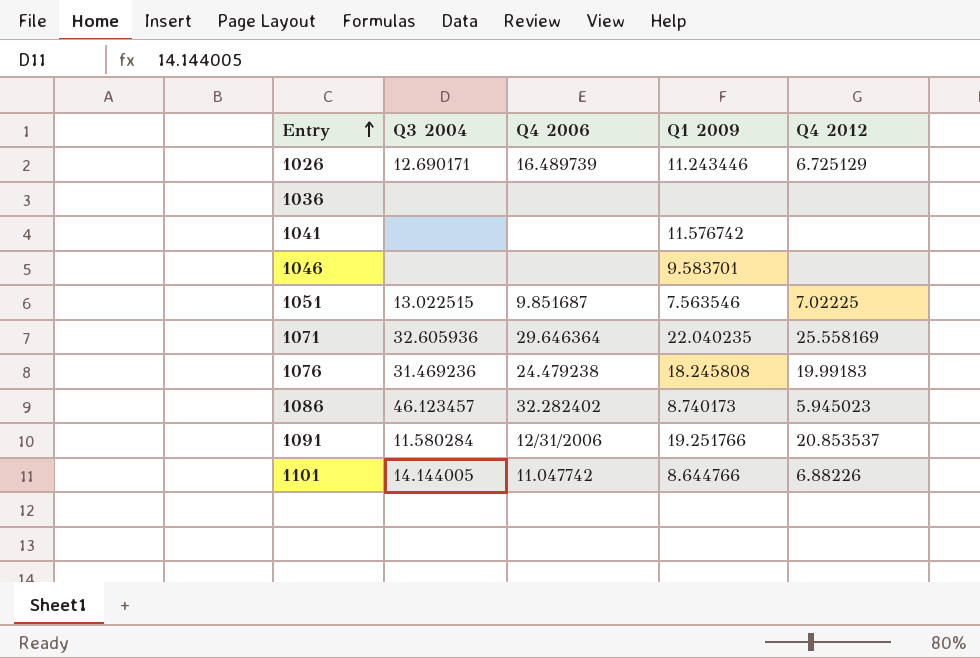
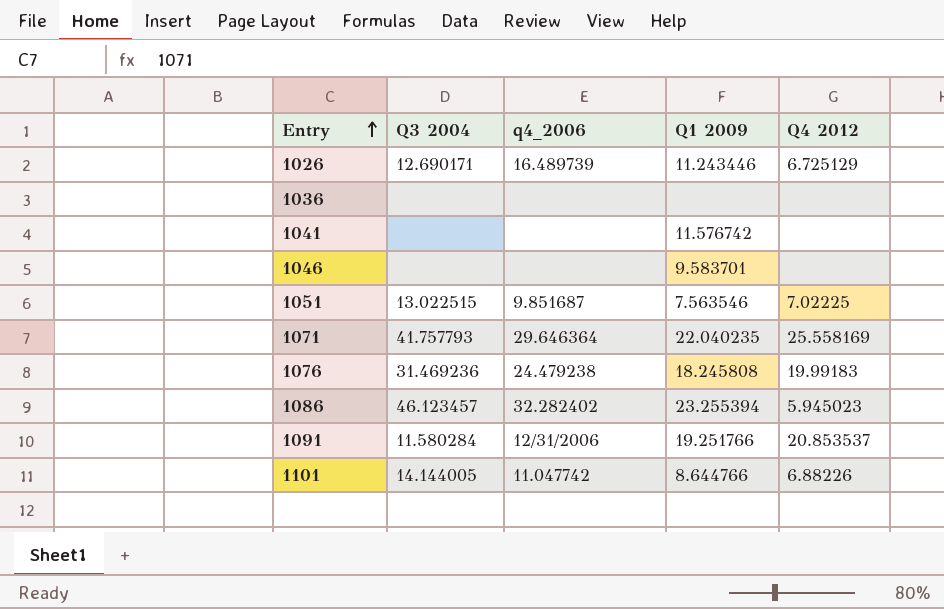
column name: Q4 2006 -> q4_2006
1071 | Q3 2004: 32.605936 -> 41.757793
1086 | Q1 2009: 8.740173 -> 23.255394

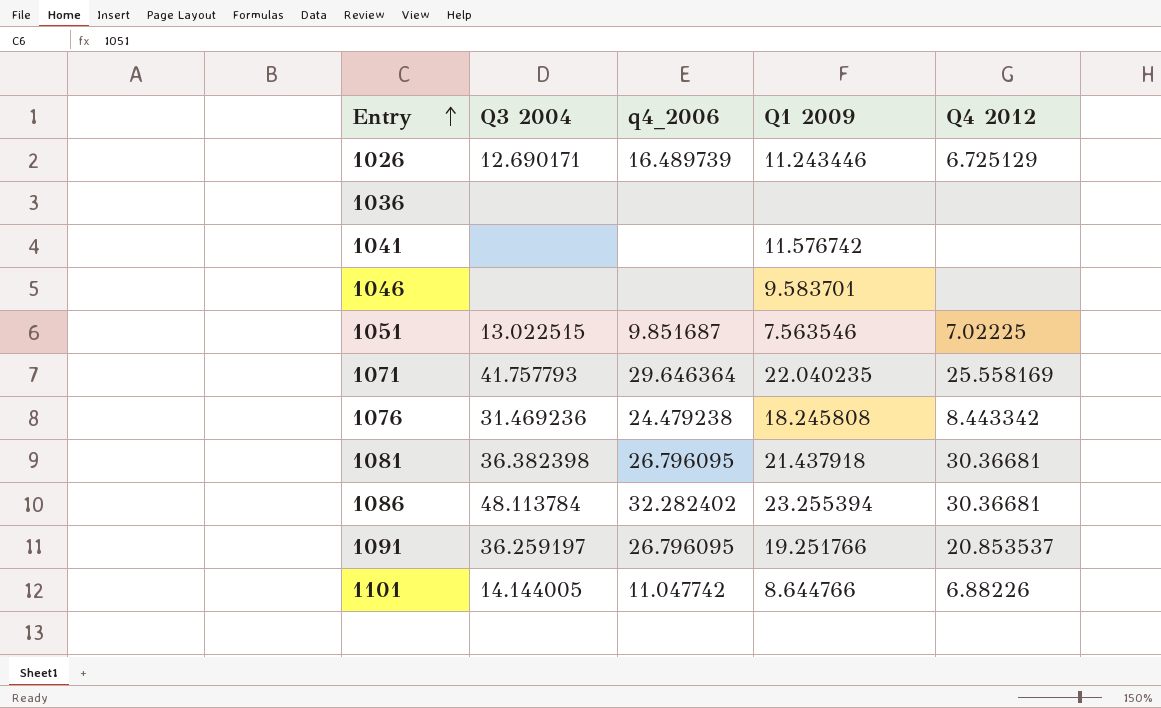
1076 | Q4 2012: 19.99183 -> 8.443342
row 1081: none -> 36.382398 | 26.796095 | 21.437918 | 30.36681
1086 | Q3 2004: 46.123457 -> 48.113784
1086 | Q4 2012: 5.945023 -> 30.36681
1091 | Q3 2004: 11.580284 -> 36.259197
1091 | q4_2006: 12/31/2006 -> 26.796095

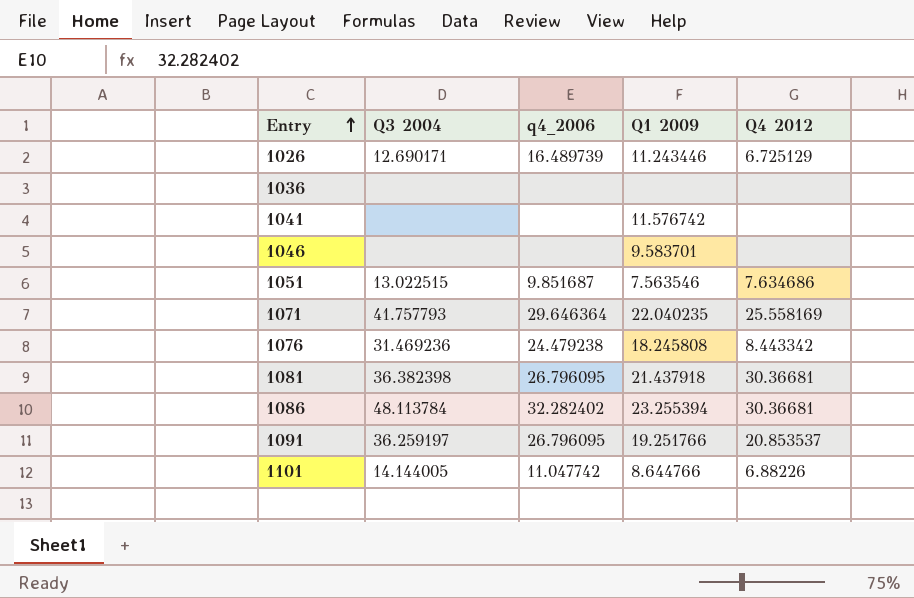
1051 | Q4 2012: 7.02225 -> 7.634686

